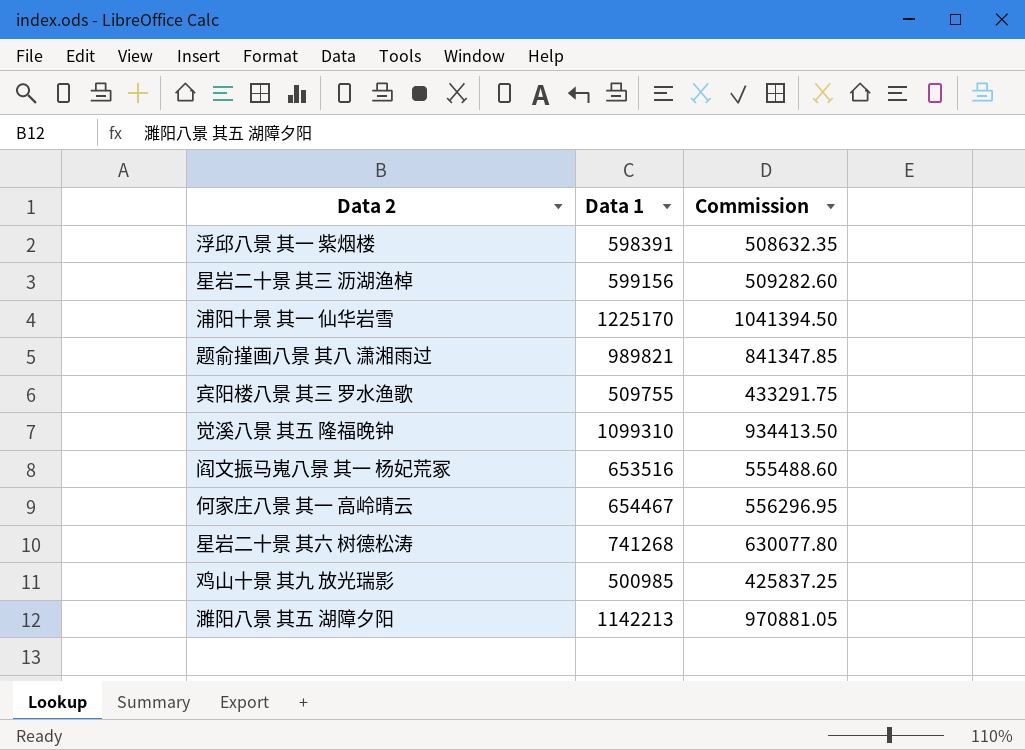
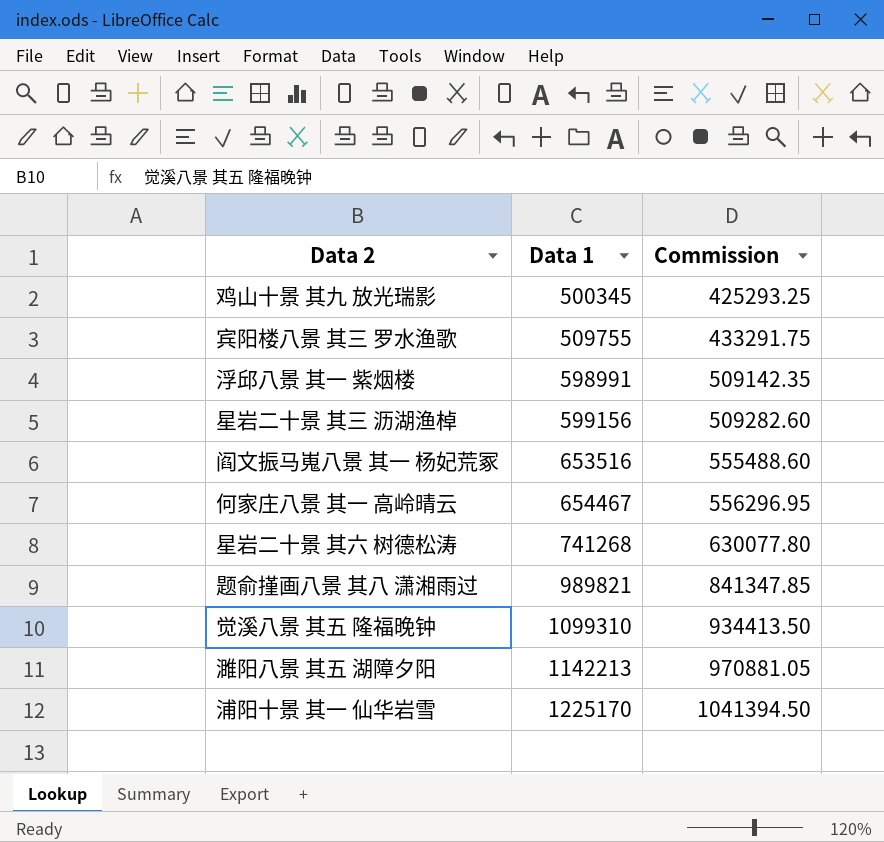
row order: none -> Data 1 ascending
鸡山十景 其九 放光瑞影 | Data 1: 500985 -> 500345
鸡山十景 其九 放光瑞影 | Commission: 425837.25 -> 425293.25
浮邱八景 其一 紫烟楼 | Data 1: 598391 -> 598991
浮邱八景 其一 紫烟楼 | Commission: 508632.35 -> 509142.35

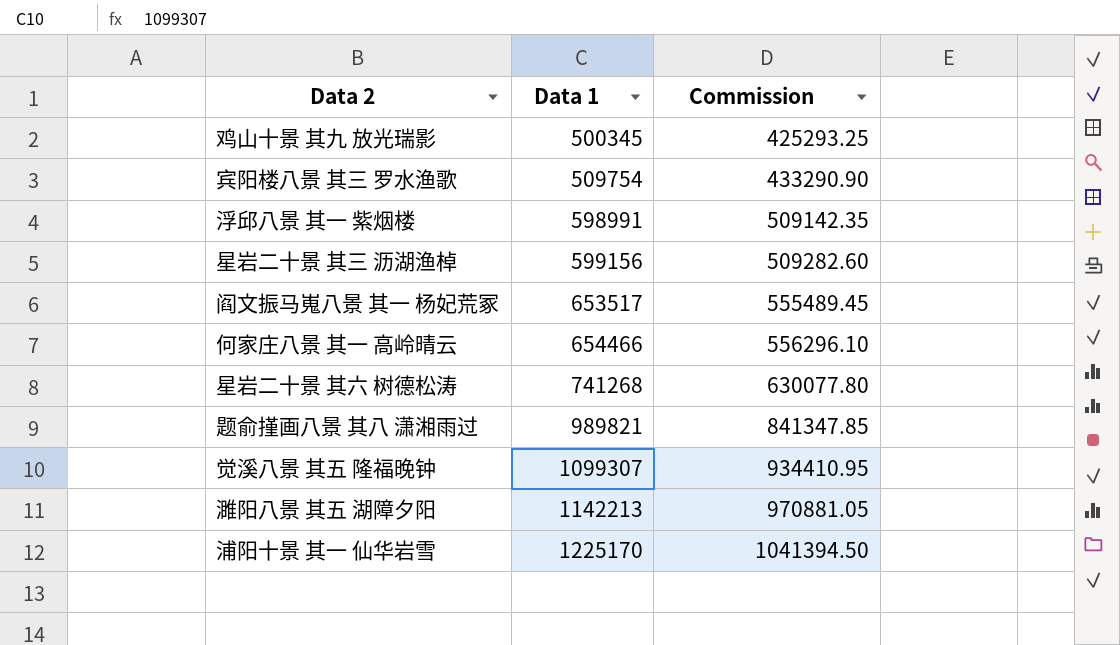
宾阳楼八景 其三 罗水渔歌 | Data 1: 509755 -> 509754
宾阳楼八景 其三 罗水渔歌 | Commission: 433291.75 -> 433290.90
阎文振马嵬八景 其一 杨妃荒冢 | Data 1: 653516 -> 653517
阎文振马嵬八景 其一 杨妃荒冢 | Commission: 555488.60 -> 555489.45
何家庄八景 其一 高岭晴云 | Data 1: 654467 -> 654466
何家庄八景 其一 高岭晴云 | Commission: 556296.95 -> 556296.10
觉溪八景 其五 隆福晚钟 | Data 1: 1099310 -> 1099307
觉溪八景 其五 隆福晚钟 | Commission: 934413.50 -> 934410.95

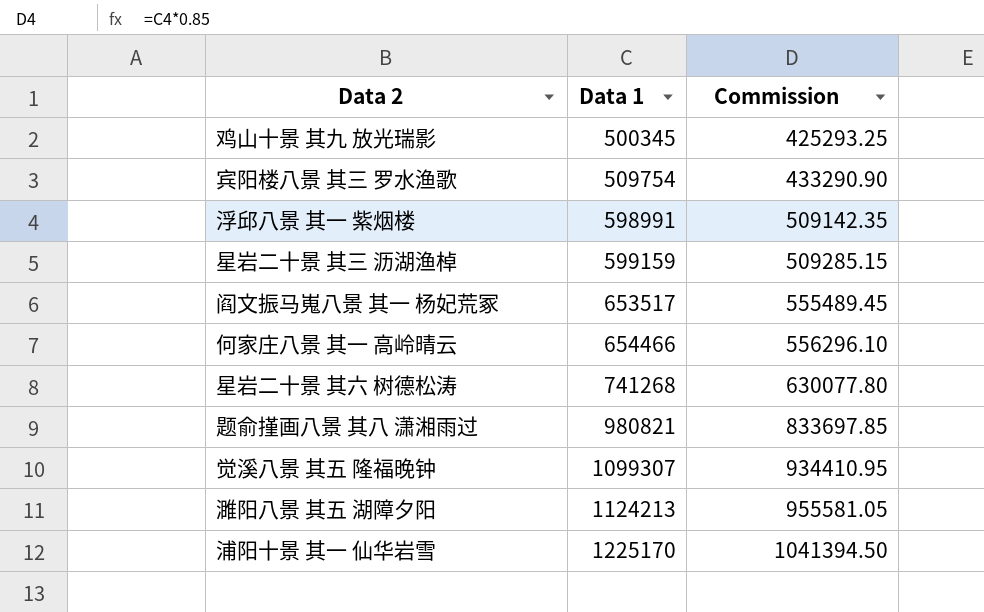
星岩二十景 其三 沥湖渔棹 | Data 1: 599156 -> 599159
星岩二十景 其三 沥湖渔棹 | Commission: 509282.60 -> 509285.15
题俞㨷画八景 其八 潇湘雨过 | Data 1: 989821 -> 980821
题俞㨷画八景 其八 潇湘雨过 | Commission: 841347.85 -> 833697.85
濉阳八景 其五 湖障夕阳 | Data 1: 1142213 -> 1124213
濉阳八景 其五 湖障夕阳 | Commission: 970881.05 -> 955581.05

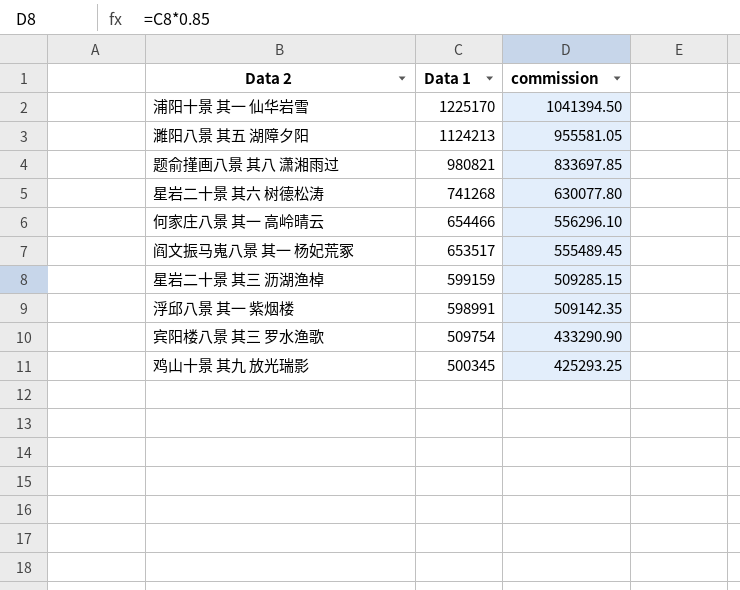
row order: Data 1 ascending -> Data 1 descending
column name: Commission -> commission
row 觉溪八景 其五 隆福晚钟: 1099307 | 934410.95 -> none

